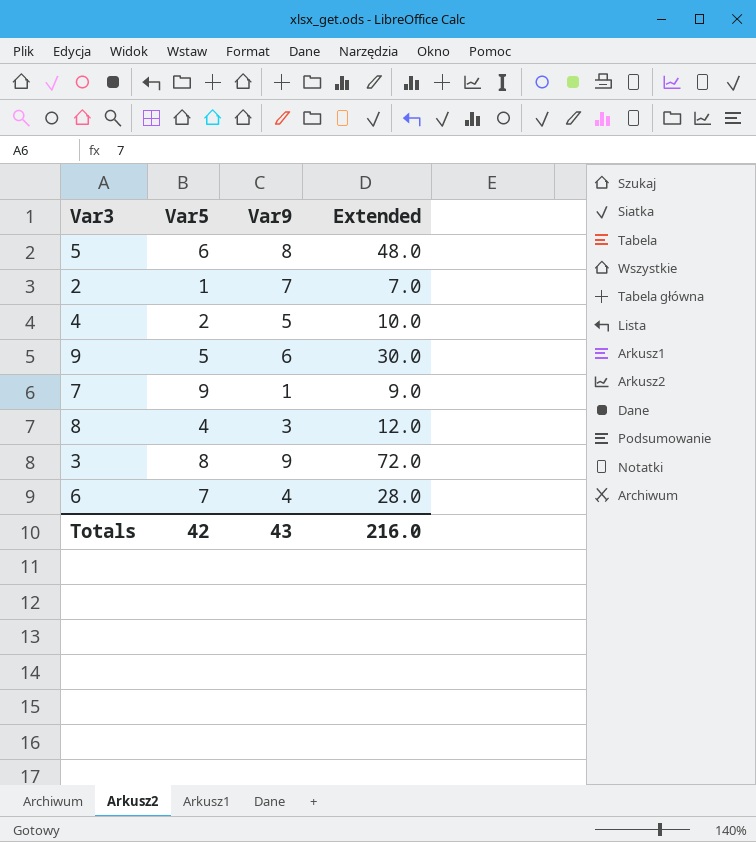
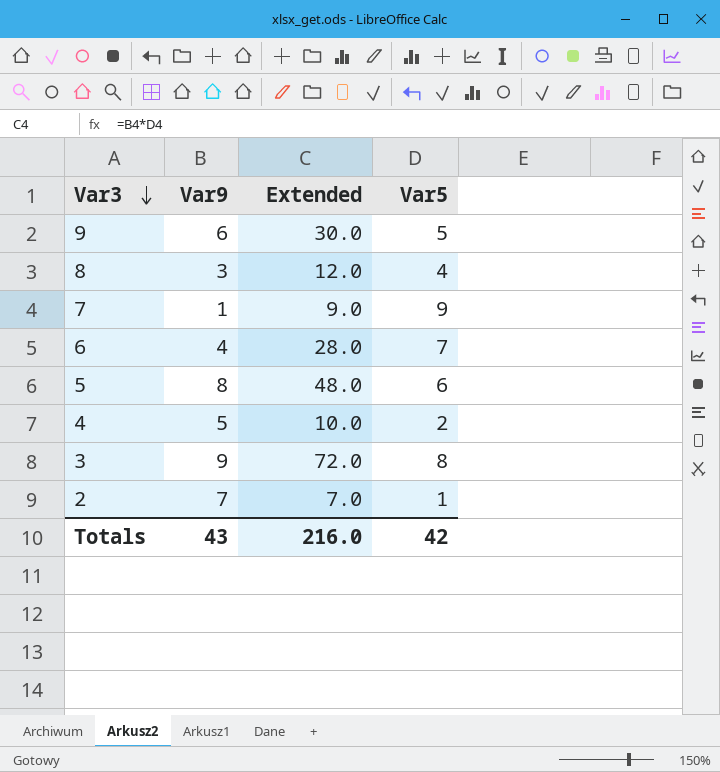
row order: none -> Var3 descending
column Var5 | position: 2 -> 4

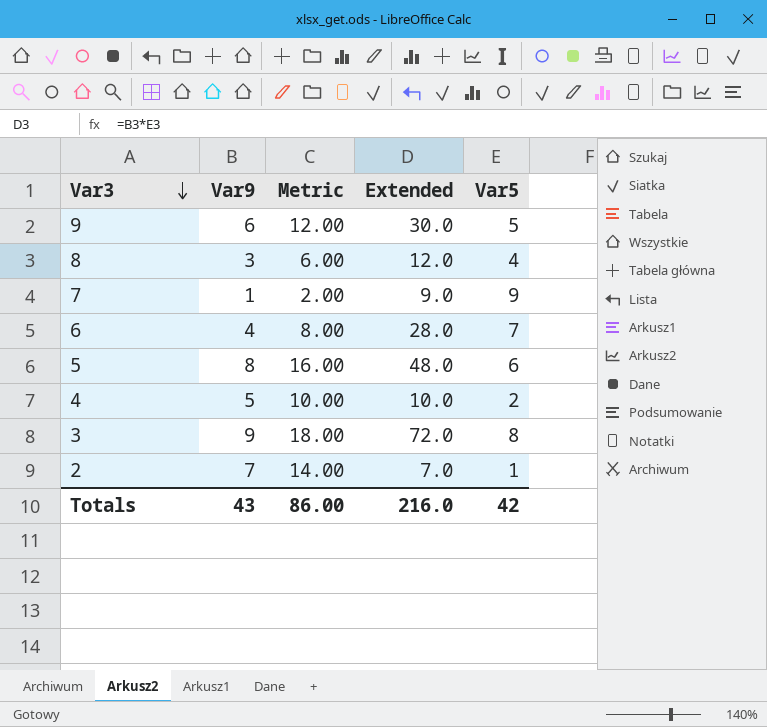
column Metric | formula: none -> [Var9] * 2

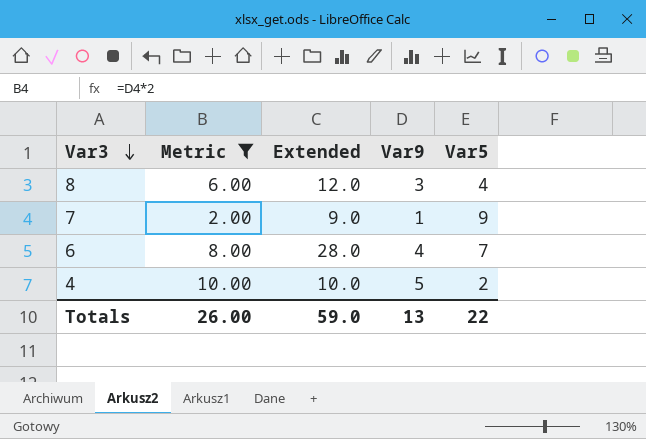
filter: none -> Metric <= 10.00
column Var9 | position: 2 -> 4
Totals | Metric: 86.00 -> 26.00
Totals | Extended: 216.0 -> 59.0
Totals | Var9: 43 -> 13
Totals | Var5: 42 -> 22

